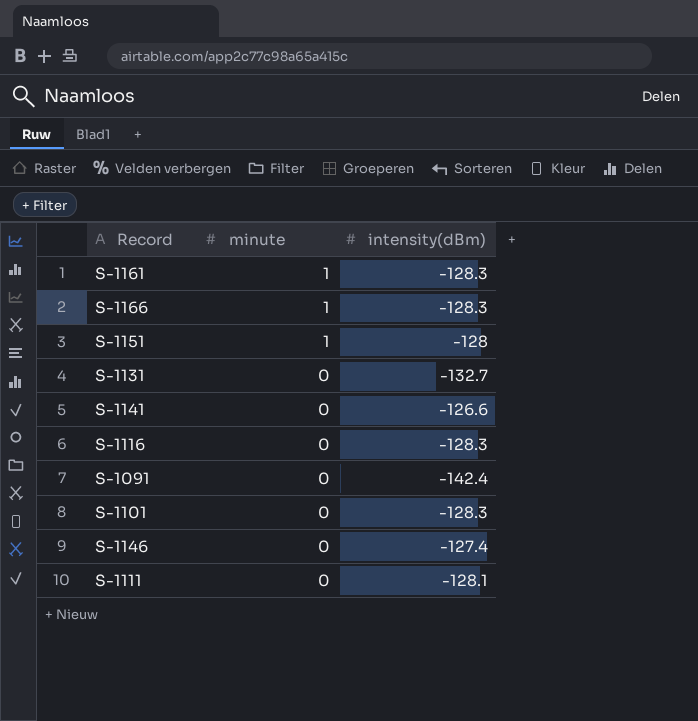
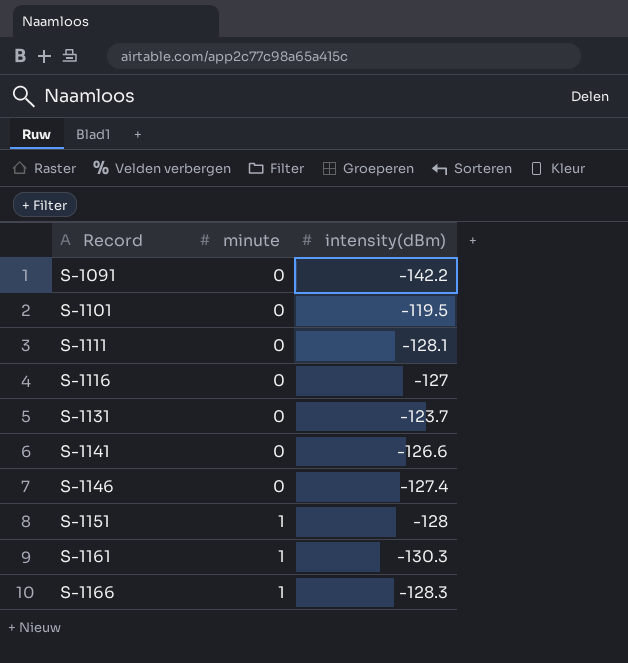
row order: minute descending -> Record ascending
S-1091 | intensity(dBm): -142.4 -> -142.2
S-1101 | intensity(dBm): -128.3 -> -119.5
S-1116 | intensity(dBm): -128.3 -> -127
S-1131 | intensity(dBm): -132.7 -> -123.7
S-1161 | intensity(dBm): -128.3 -> -130.3

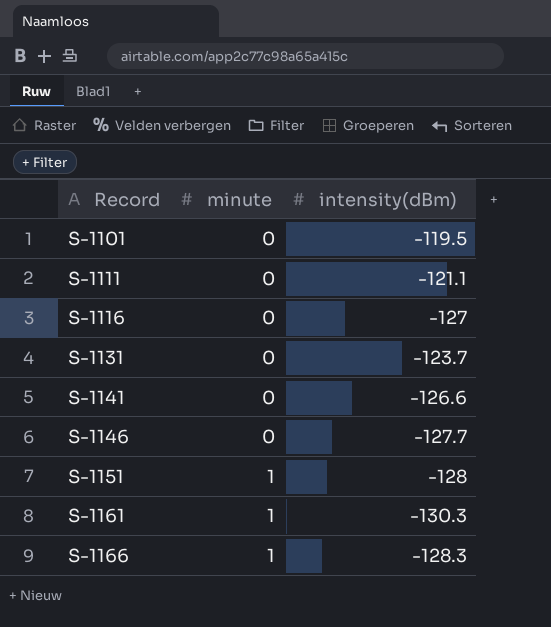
row S-1091: 0 | -142.2 -> none
S-1111 | intensity(dBm): -128.1 -> -121.1
S-1146 | intensity(dBm): -127.4 -> -127.7

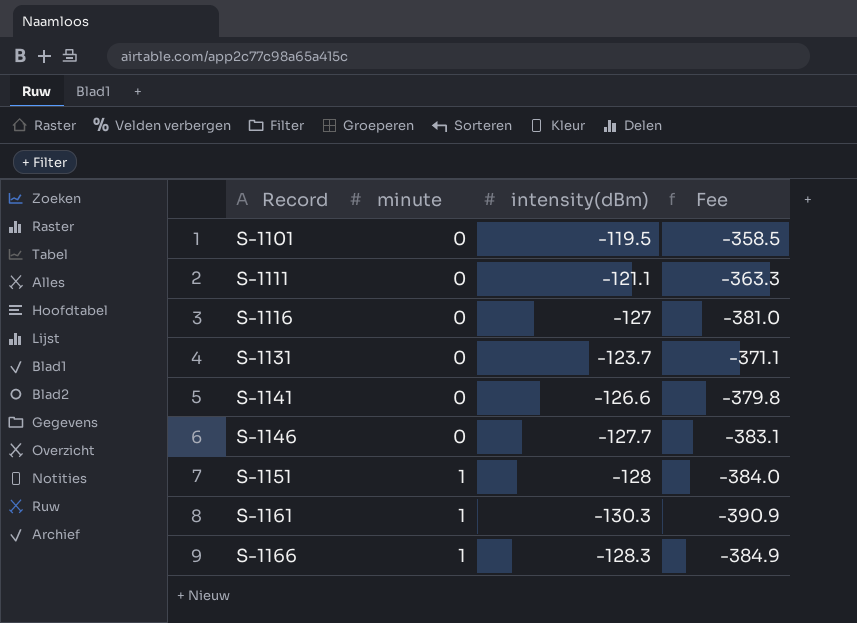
column Fee | formula: none -> [intensity(dBm)] * 3

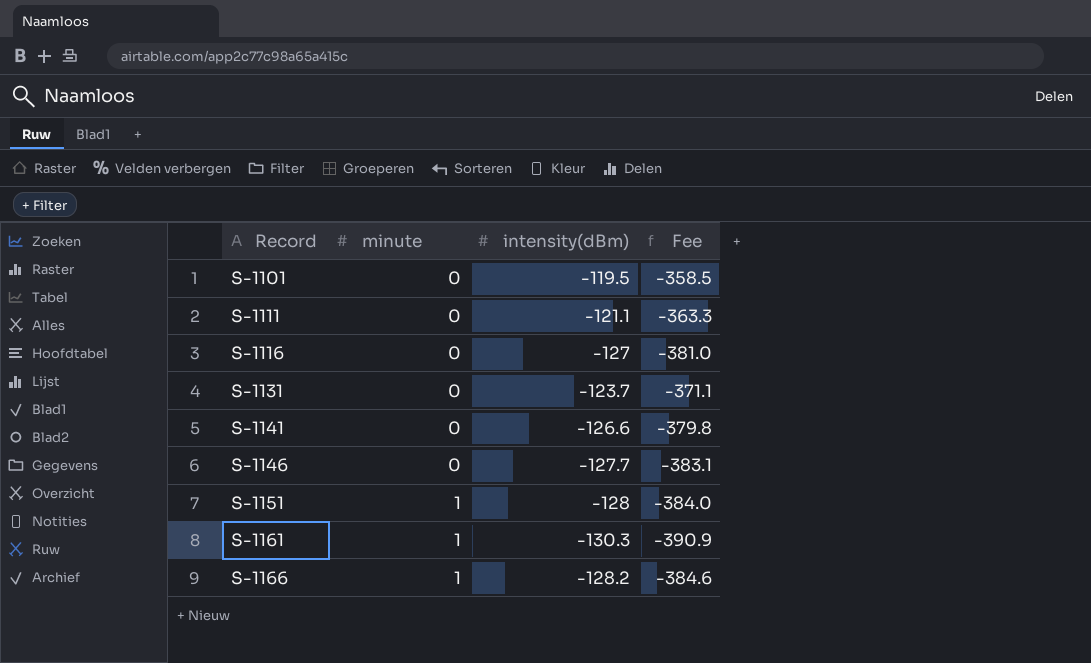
S-1166 | intensity(dBm): -128.3 -> -128.2
S-1166 | Fee: -384.9 -> -384.6

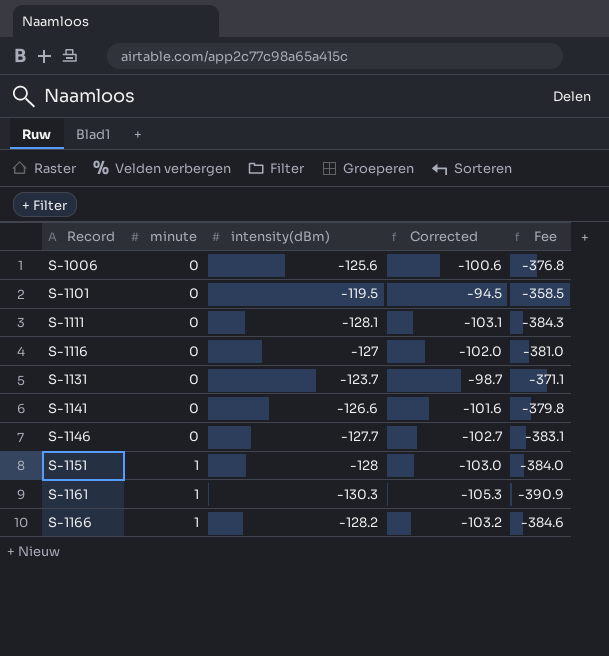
column Corrected | formula: none -> [intensity(dBm)] + 25
row S-1006: none -> 0 | -125.6 | -100.6 | -376.8
S-1111 | intensity(dBm): -121.1 -> -128.1
S-1111 | Fee: -363.3 -> -384.3

